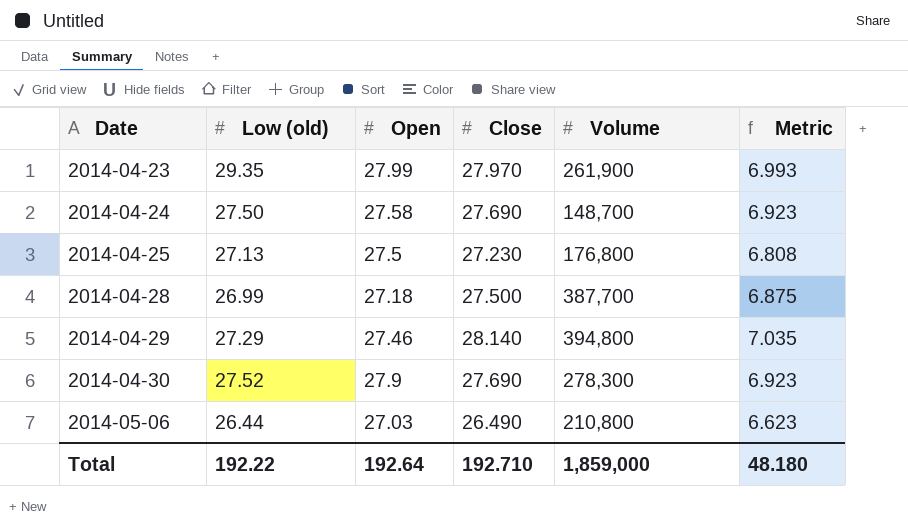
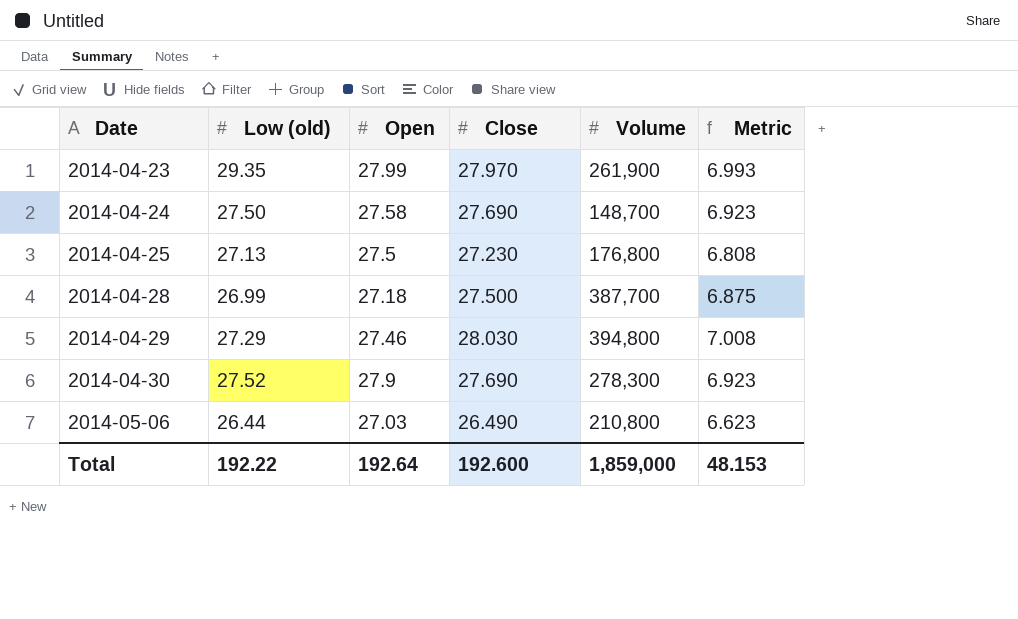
2014-04-29 | Close: 28.140 -> 28.030
2014-04-29 | Metric: 7.035 -> 7.008
Total | Close: 192.710 -> 192.600
Total | Metric: 48.180 -> 48.153

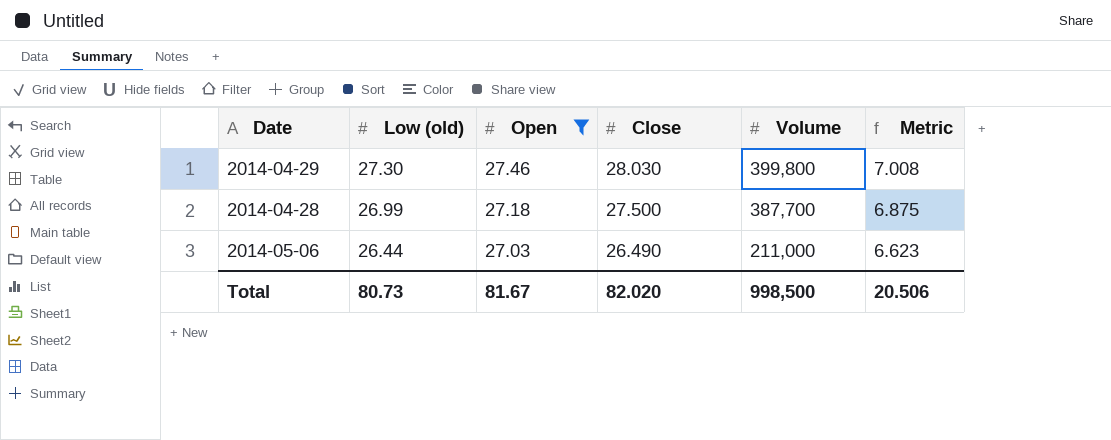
filter: none -> Open <= 27.46
row order: Date ascending -> Low (old) descending
2014-04-29 | Low (old): 27.29 -> 27.30
2014-04-29 | Volume: 394,800 -> 399,800
2014-05-06 | Volume: 210,800 -> 211,000
Total | Low (old): 192.22 -> 80.73
Total | Open: 192.64 -> 81.67
Total | Close: 192.600 -> 82.020
Total | Volume: 1,859,000 -> 998,500
Total | Metric: 48.153 -> 20.506

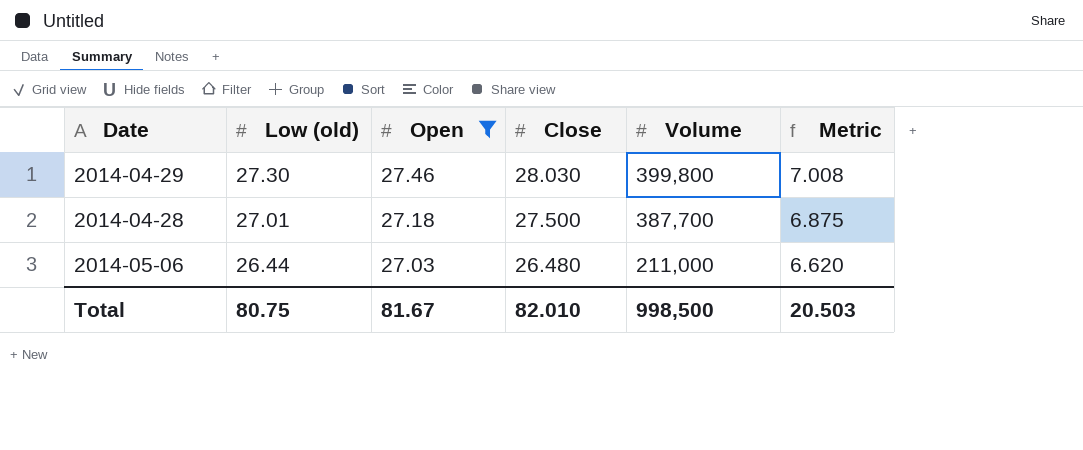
2014-04-28 | Low (old): 26.99 -> 27.01
2014-05-06 | Close: 26.490 -> 26.480
2014-05-06 | Metric: 6.623 -> 6.620
Total | Low (old): 80.73 -> 80.75
Total | Close: 82.020 -> 82.010
Total | Metric: 20.506 -> 20.503

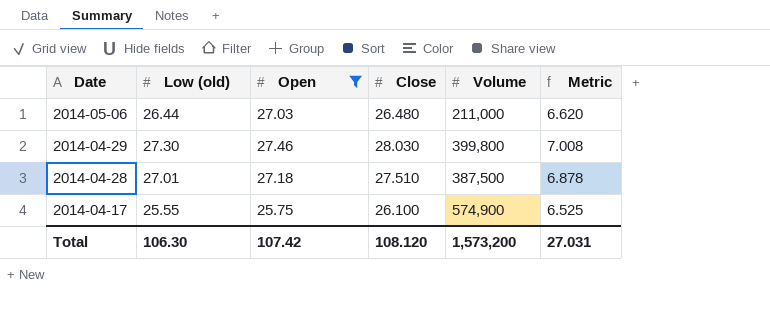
row order: Low (old) descending -> Date descending
2014-04-28 | Close: 27.500 -> 27.510
2014-04-28 | Volume: 387,700 -> 387,500
2014-04-28 | Metric: 6.875 -> 6.878
row 2014-04-17: none -> 25.55 | 25.75 | 26.100 | 574,900 | 6.525
Total | Low (old): 80.75 -> 106.30
Total | Open: 81.67 -> 107.42
Total | Close: 82.010 -> 108.120
Total | Volume: 998,500 -> 1,573,200
Total | Metric: 20.503 -> 27.031

